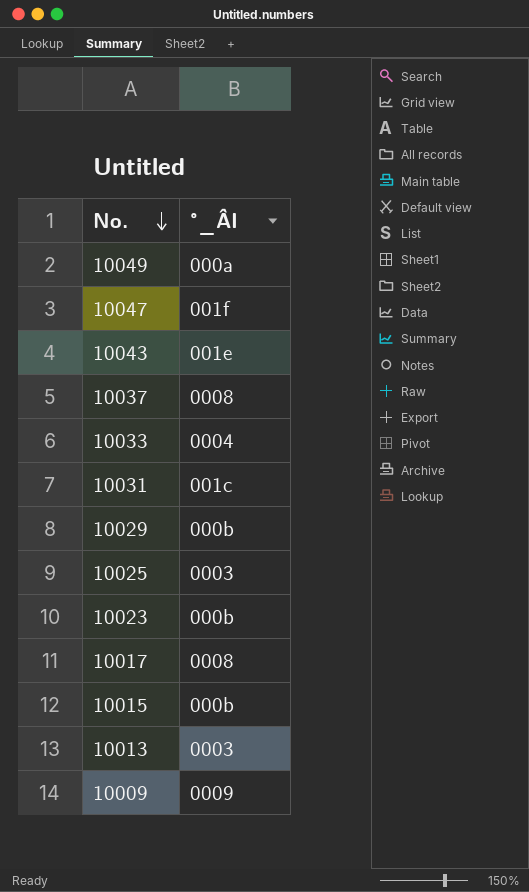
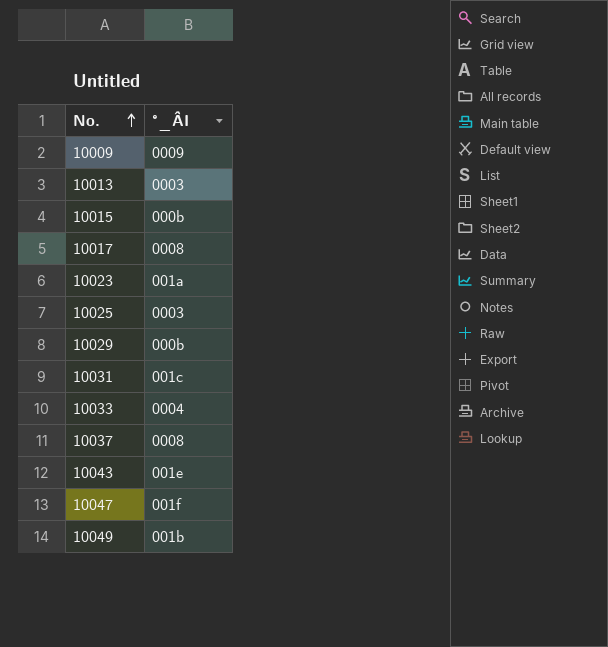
row order: No. descending -> No. ascending
10023 | °_ÂI: 000b -> 001a
10049 | °_ÂI: 000a -> 001b

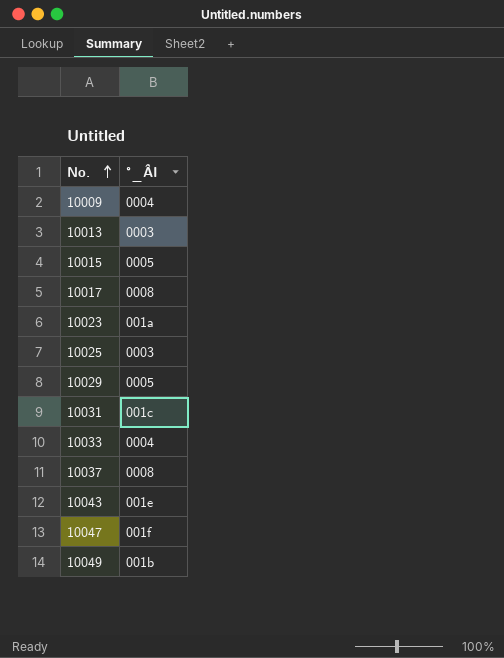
10009 | °_ÂI: 0009 -> 0004
10015 | °_ÂI: 000b -> 0005
10029 | °_ÂI: 000b -> 0005

